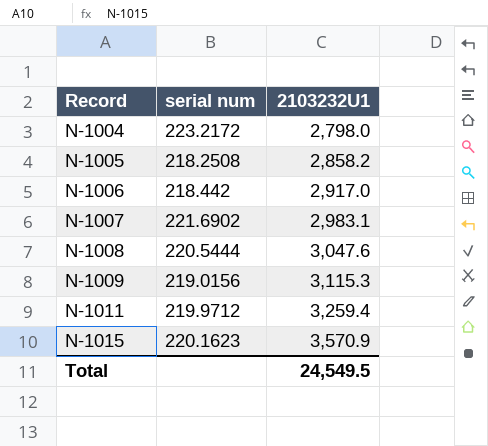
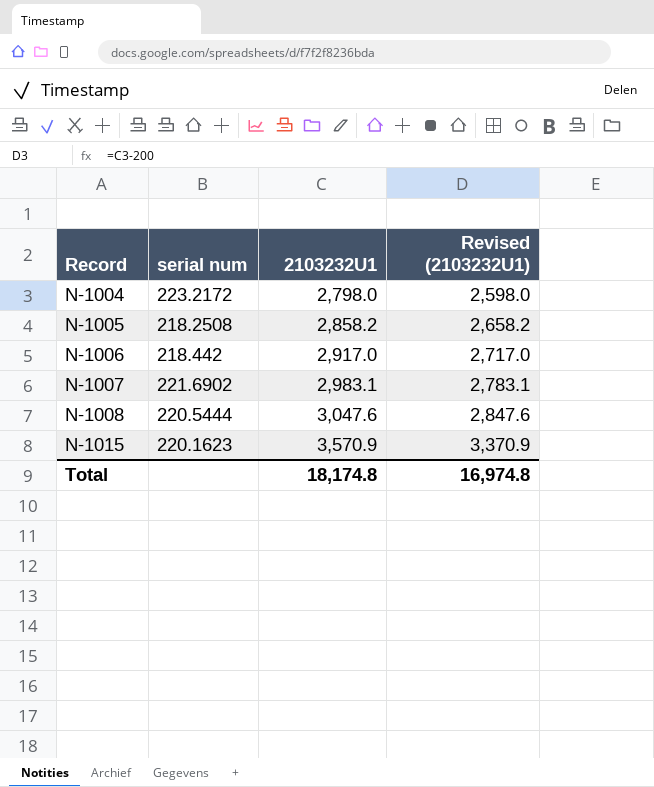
column Revised (2103232U1) | formula: none -> [2103232U1] - 200
row N-1009: 219.0156 | 3,115.3 -> none
row N-1011: 219.9712 | 3,259.4 -> none
Total | 2103232U1: 24,549.5 -> 18,174.8

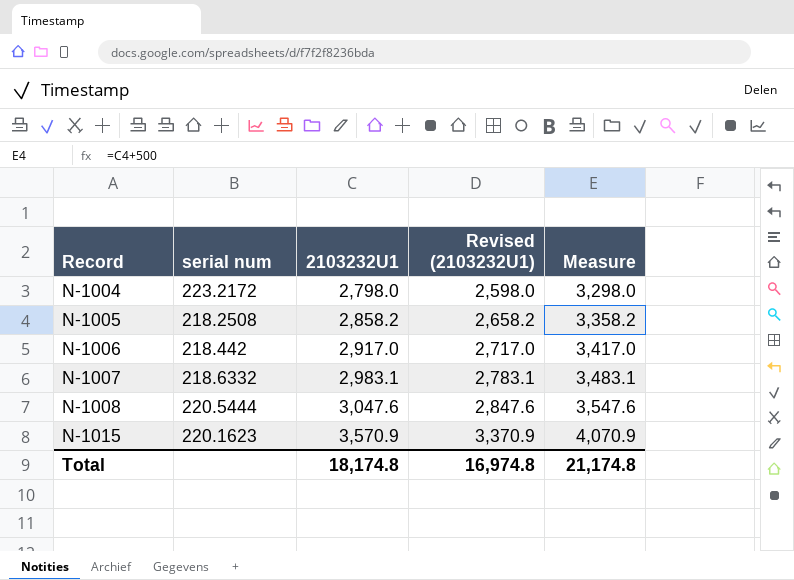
column Measure | formula: none -> [2103232U1] + 500
N-1007 | serial num: 221.6902 -> 218.6332

